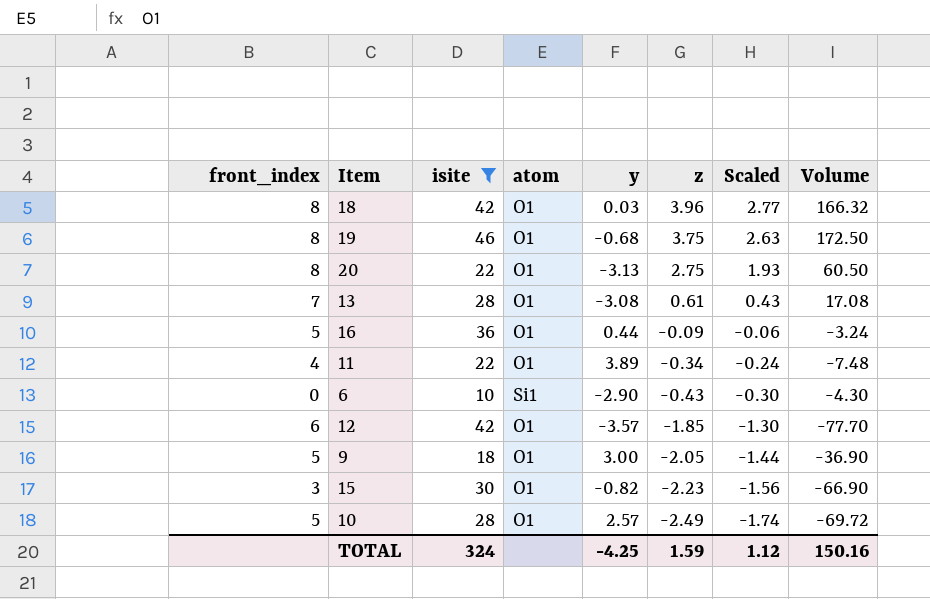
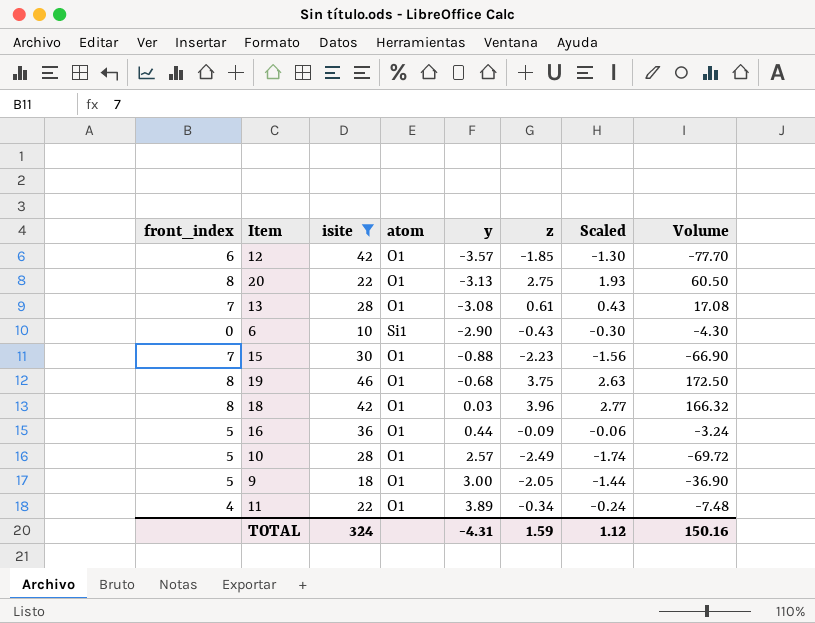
row order: z descending -> y ascending
15 | front_index: 3 -> 7
15 | y: -0.82 -> -0.88
TOTAL | y: -4.25 -> -4.31

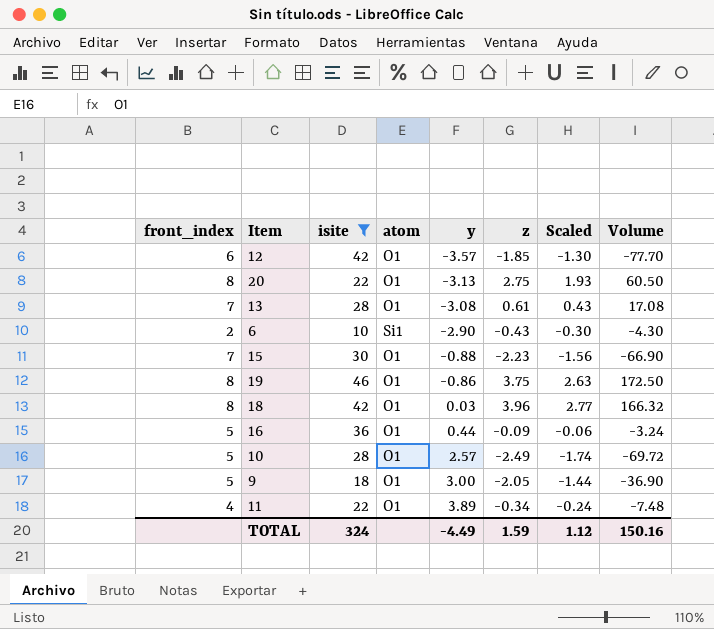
6 | front_index: 0 -> 2
19 | y: -0.68 -> -0.86
TOTAL | y: -4.31 -> -4.49

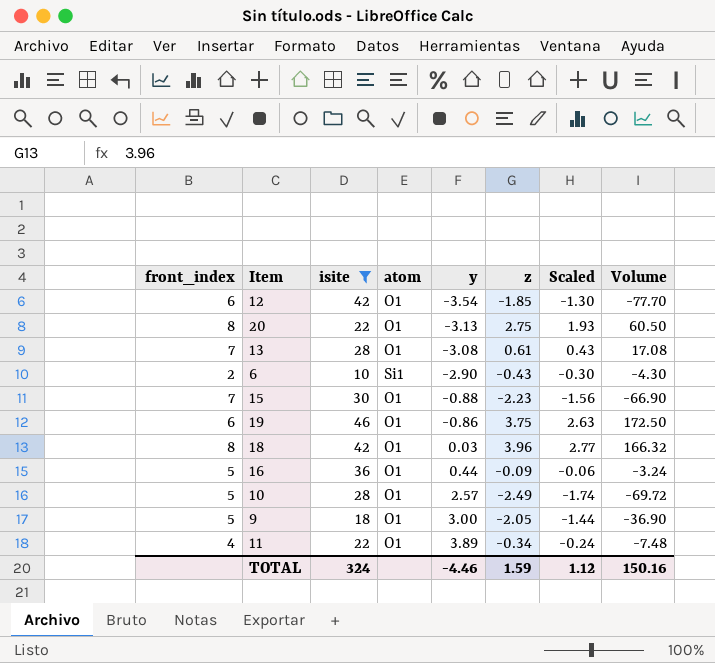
12 | y: -3.57 -> -3.54
19 | front_index: 8 -> 6
TOTAL | y: -4.49 -> -4.46

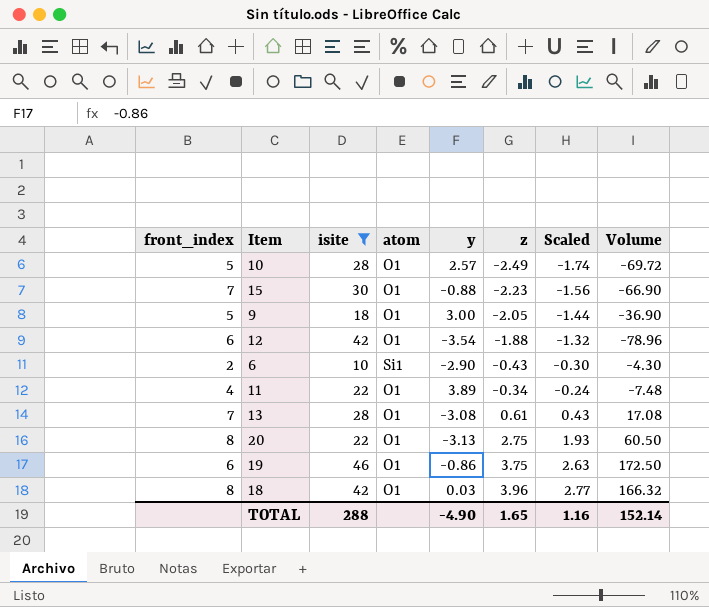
row order: y ascending -> z ascending
row 16: 5 | 36 | O1 | 0.44 | -0.09 | -0.06 | -3.24 -> none
12 | z: -1.85 -> -1.88
12 | Scaled: -1.30 -> -1.32
12 | Volume: -77.70 -> -78.96
TOTAL | isite: 324 -> 288
TOTAL | y: -4.46 -> -4.90
TOTAL | z: 1.59 -> 1.65
TOTAL | Scaled: 1.12 -> 1.16
TOTAL | Volume: 150.16 -> 152.14

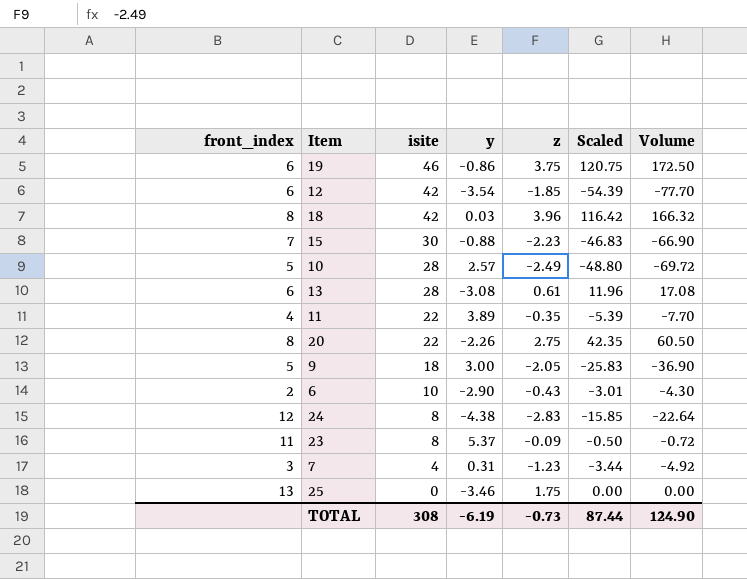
filter: isite >= 10 -> none
row order: z ascending -> isite descending
column atom | position: 4 -> none
column Scaled | formula: [z] * 0.7 -> [Volume] * 0.7
12 | z: -1.88 -> -1.85
12 | Volume: -78.96 -> -77.70
13 | front_index: 7 -> 6
11 | z: -0.34 -> -0.35
11 | Volume: -7.48 -> -7.70
20 | y: -3.13 -> -2.26
TOTAL | isite: 288 -> 308
TOTAL | y: -4.90 -> -6.19
TOTAL | z: 1.65 -> -0.73
TOTAL | Scaled: 1.16 -> 87.44
TOTAL | Volume: 152.14 -> 124.90

